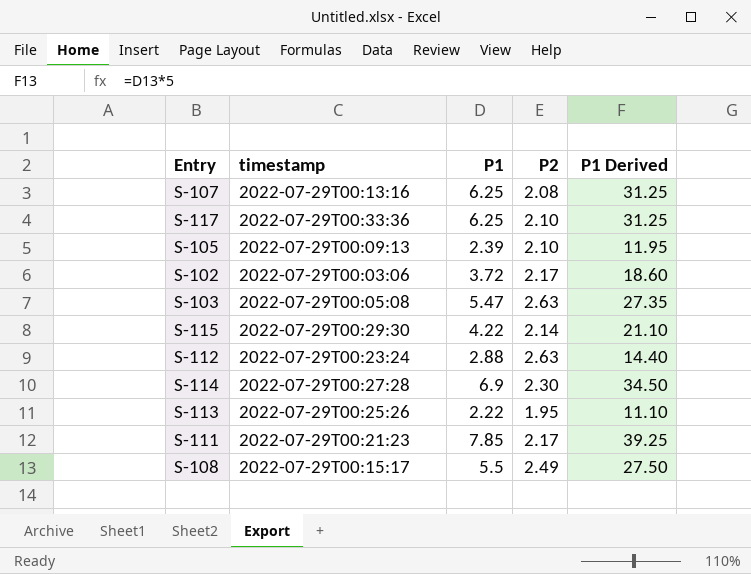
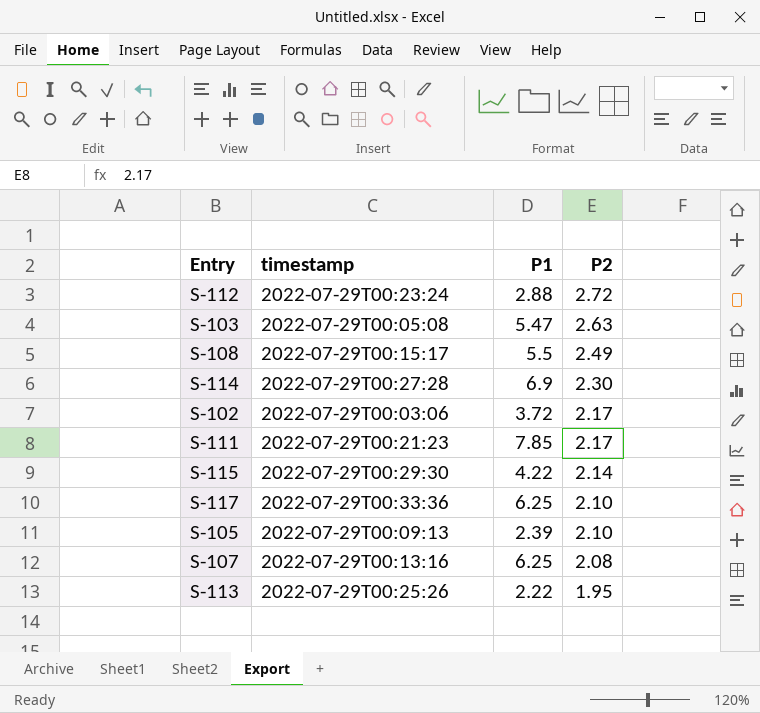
row order: none -> P2 descending
column P1 Derived | formula: [P1] * 5 -> none
S-112 | P2: 2.63 -> 2.72

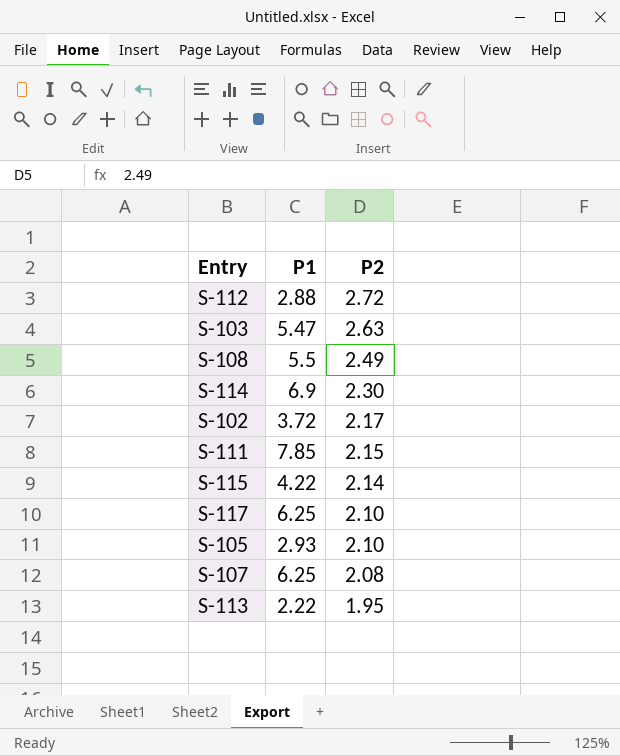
column timestamp | position: 2 -> none
S-111 | P2: 2.17 -> 2.15
S-105 | P1: 2.39 -> 2.93

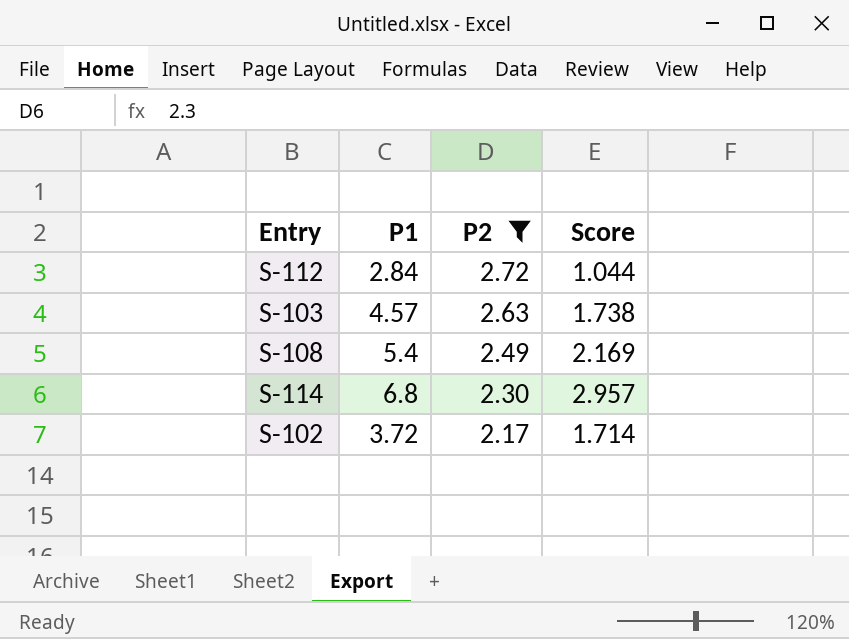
filter: none -> P2 >= 2.17
column Score | formula: none -> [P1] / [P2]
S-112 | P1: 2.88 -> 2.84
S-103 | P1: 5.47 -> 4.57
S-108 | P1: 5.5 -> 5.4
S-114 | P1: 6.9 -> 6.8

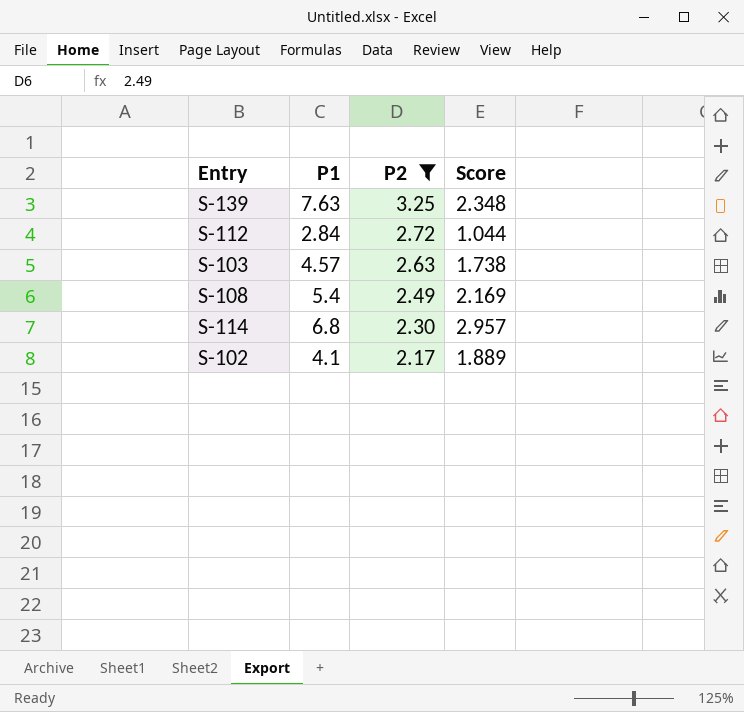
row S-139: none -> 7.63 | 3.25 | 2.348
S-102 | P1: 3.72 -> 4.1
S-102 | Score: 1.714 -> 1.889

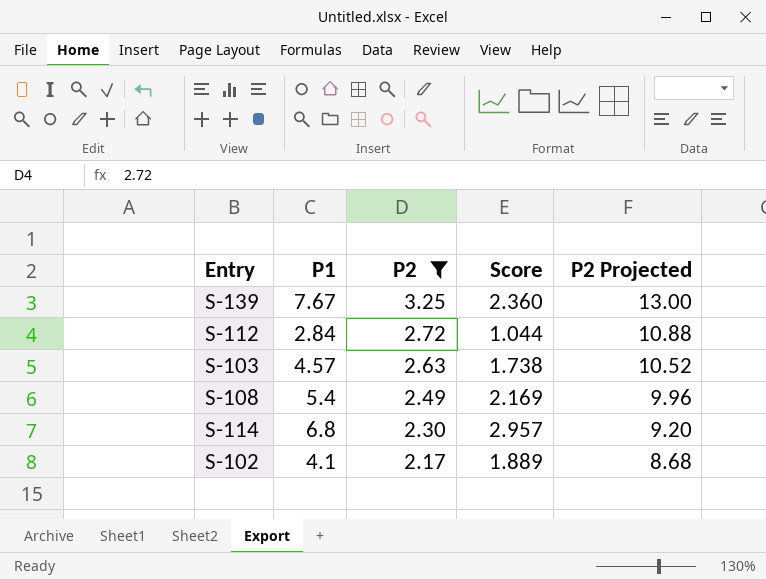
column P2 Projected | formula: none -> [P2] * 4
S-139 | P1: 7.63 -> 7.67
S-139 | Score: 2.348 -> 2.360

